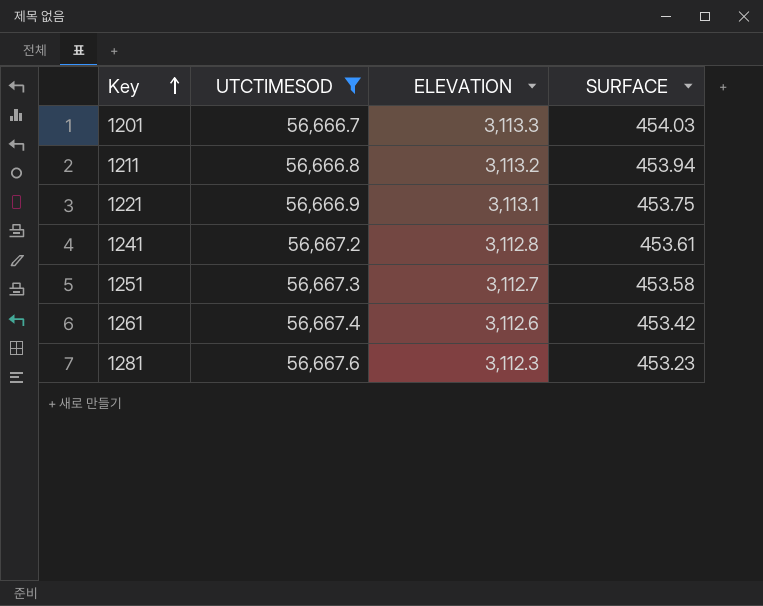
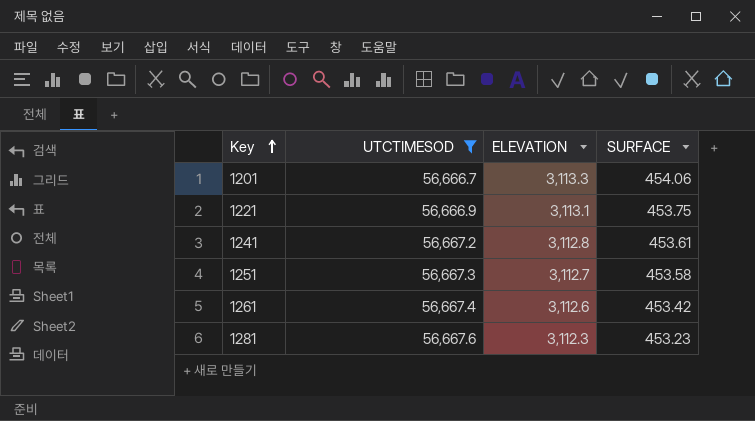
row 1211: 56,666.8 | 3,113.2 | 453.94 -> none
1201 | SURFACE: 454.03 -> 454.06

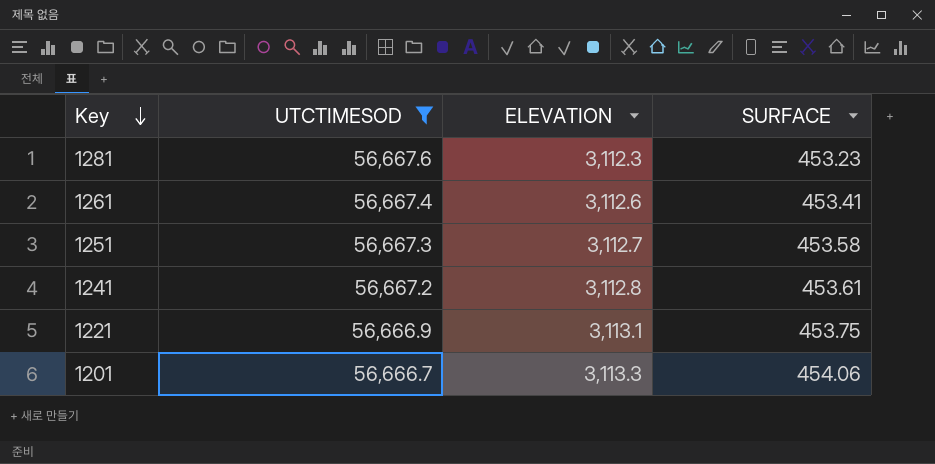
row order: Key ascending -> Key descending
1261 | SURFACE: 453.42 -> 453.41

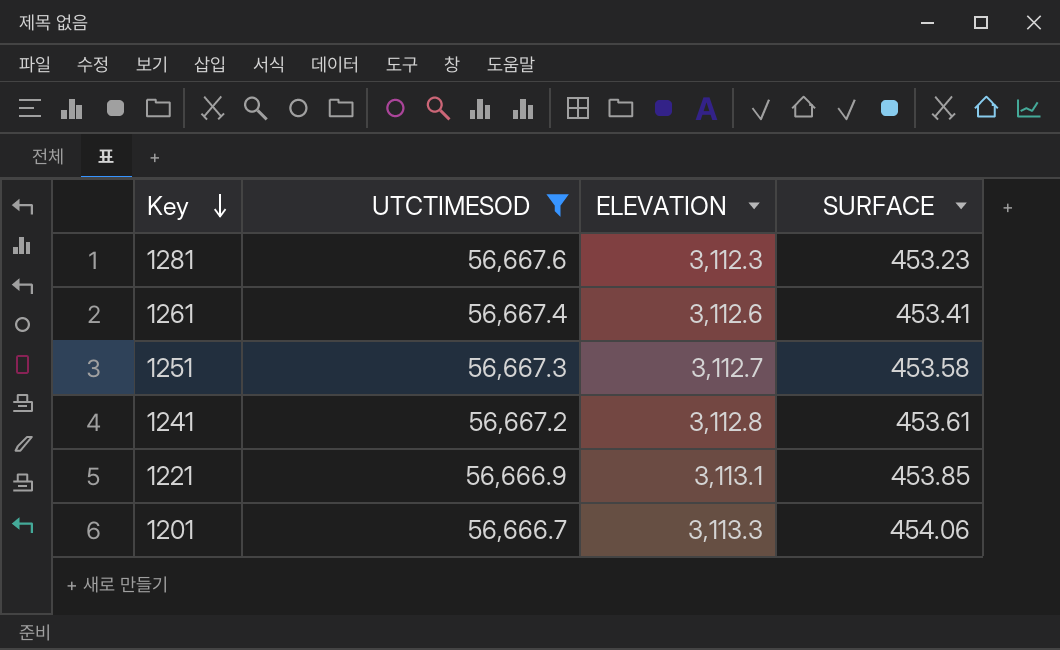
1221 | SURFACE: 453.75 -> 453.85

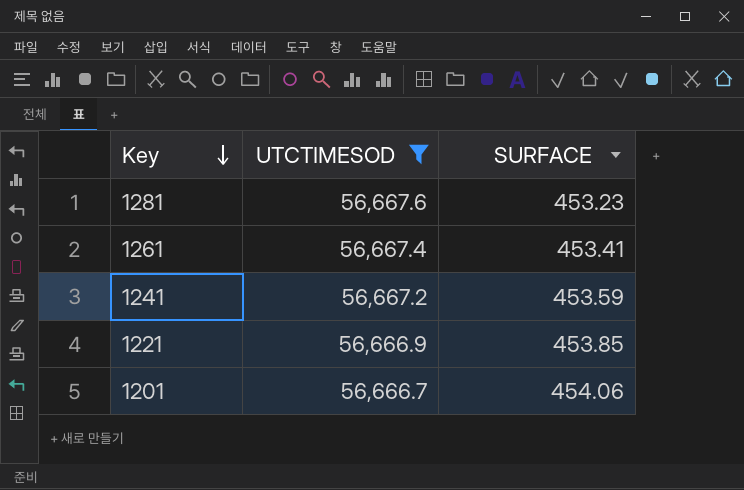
column ELEVATION | position: 3 -> none
row 1251: 56,667.3 | 3,112.7 | 453.58 -> none
1241 | SURFACE: 453.61 -> 453.59

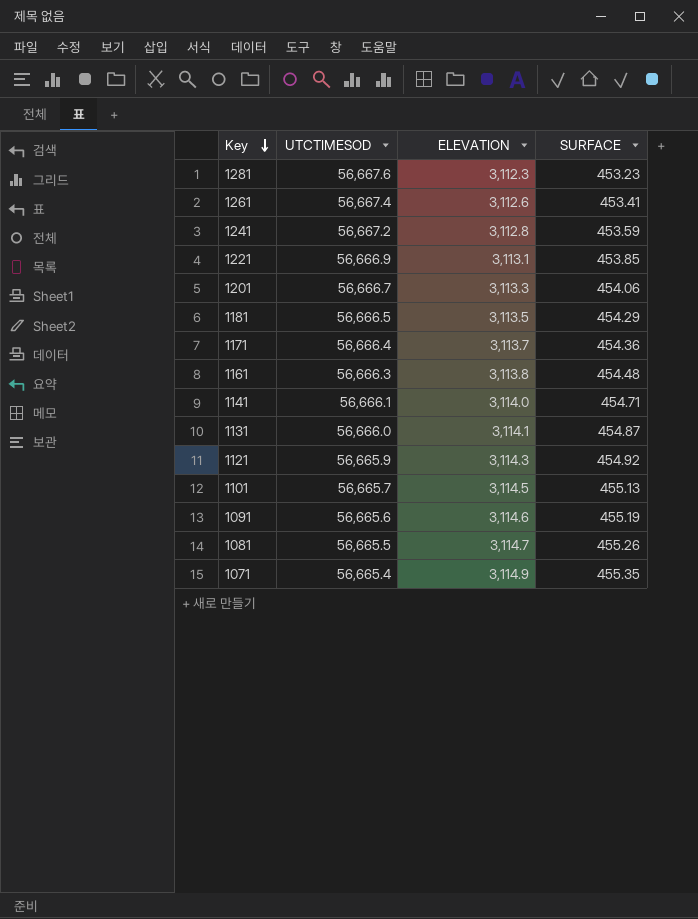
filter: UTCTIMESOD >= 56,666.7 -> none
column ELEVATION | position: none -> 3

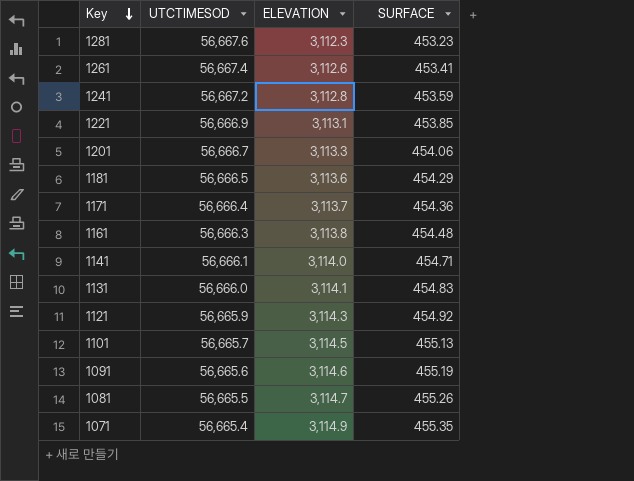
1181 | ELEVATION: 3,113.5 -> 3,113.6
1131 | SURFACE: 454.87 -> 454.83

